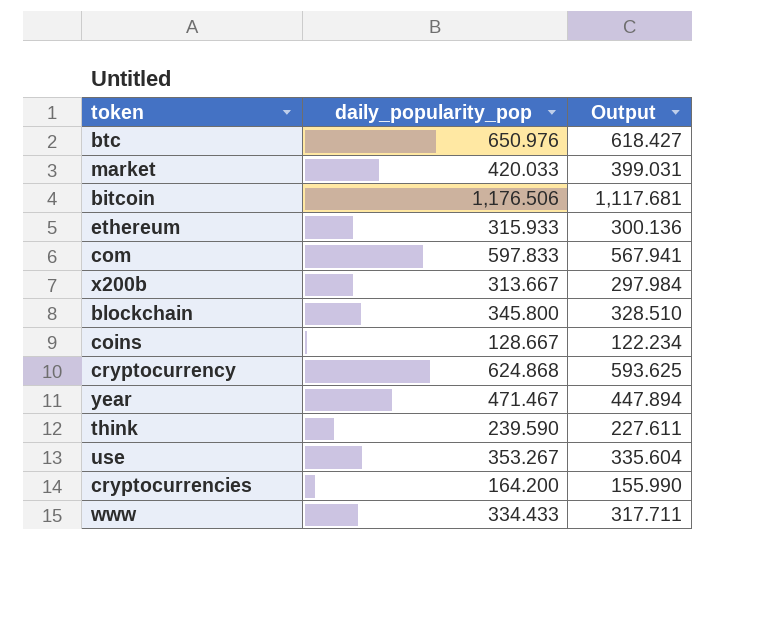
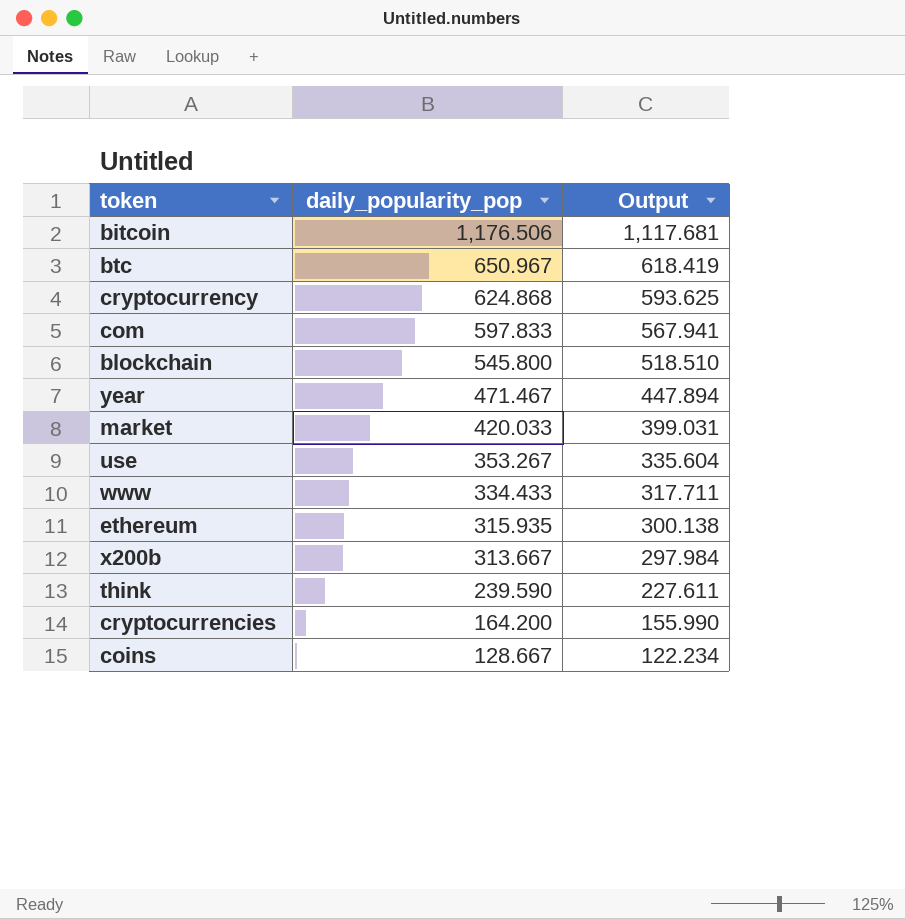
row order: none -> daily_popularity_pop descending
btc | daily_popularity_pop: 650.976 -> 650.967
btc | Output: 618.427 -> 618.419
blockchain | daily_popularity_pop: 345.800 -> 545.800
blockchain | Output: 328.510 -> 518.510
ethereum | daily_popularity_pop: 315.933 -> 315.935
ethereum | Output: 300.136 -> 300.138

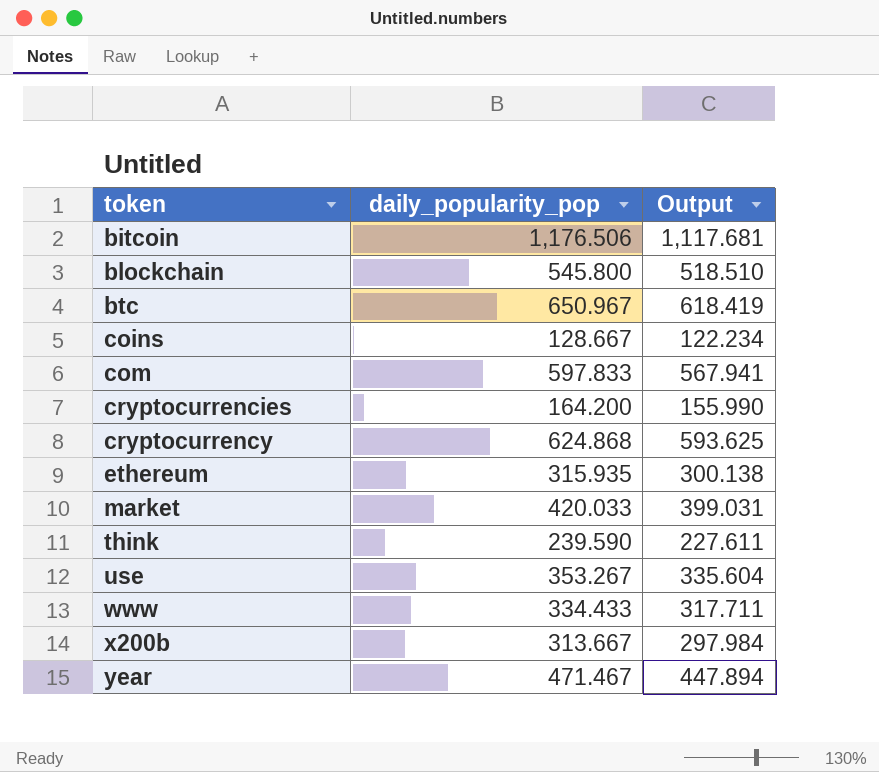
row order: daily_popularity_pop descending -> token ascending

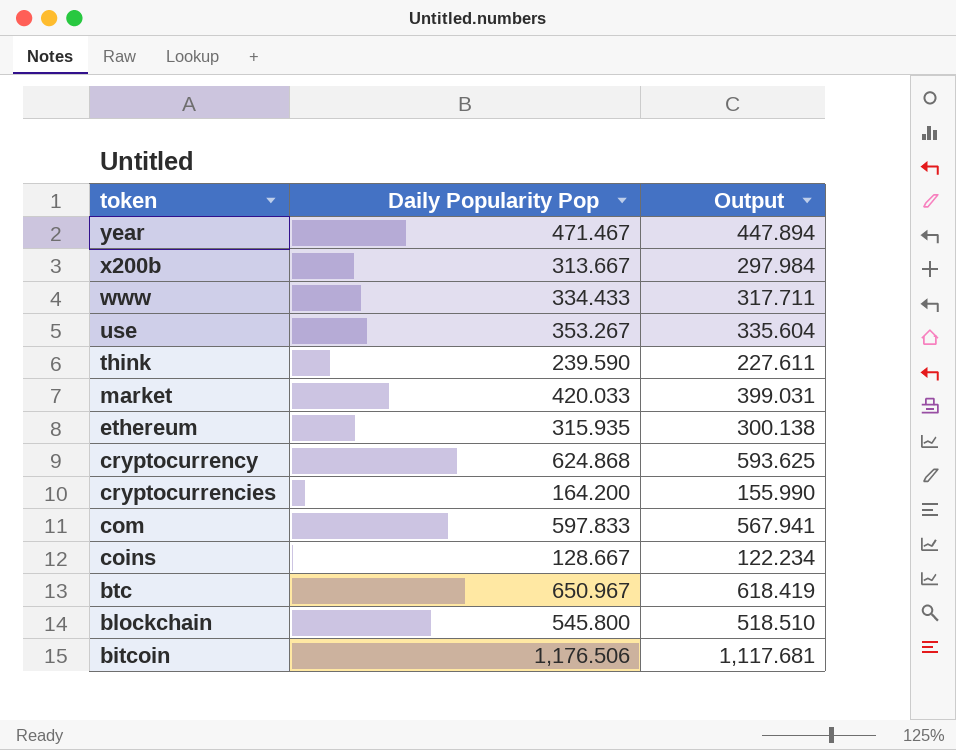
row order: token ascending -> token descending
column name: daily_popularity_pop -> Daily Popularity Pop

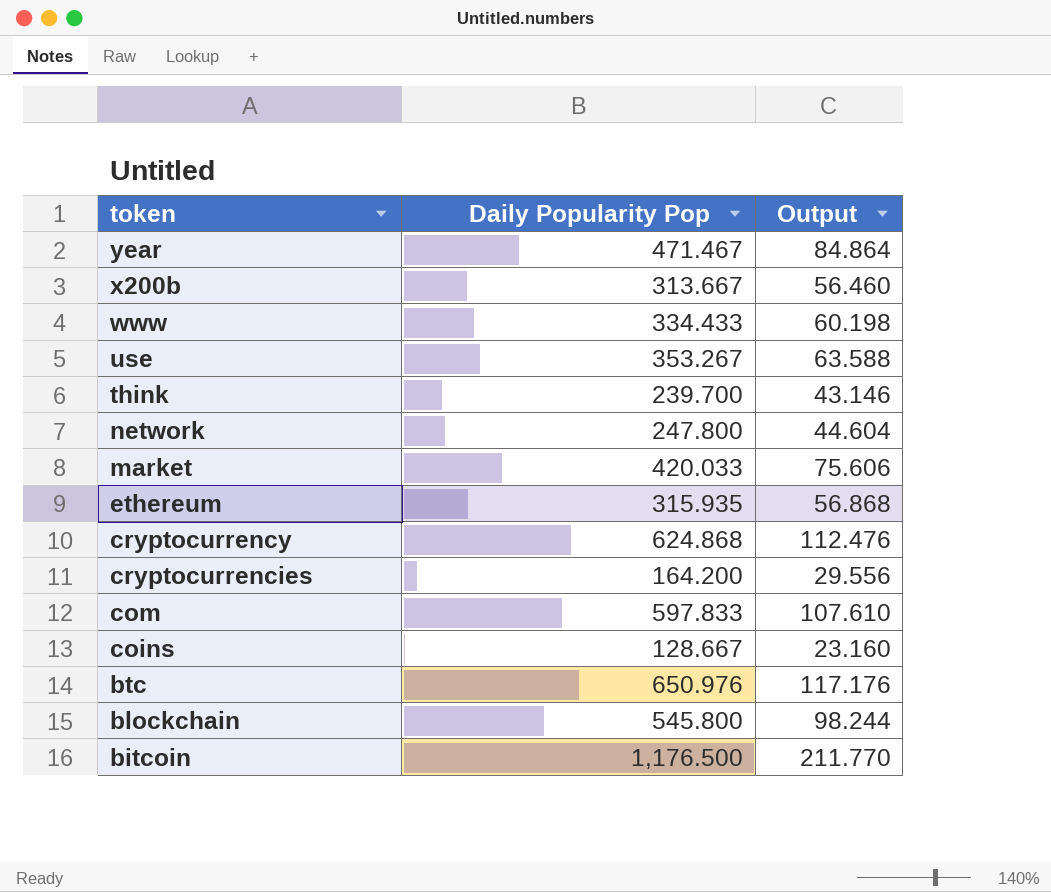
column Output | formula: [Daily Popularity Pop] * 0.95 -> [Daily Popularity Pop] * 0.18
think | Daily Popularity Pop: 239.590 -> 239.700
row network: none -> 247.800 | 44.604
btc | Daily Popularity Pop: 650.967 -> 650.976
bitcoin | Daily Popularity Pop: 1,176.506 -> 1,176.500

